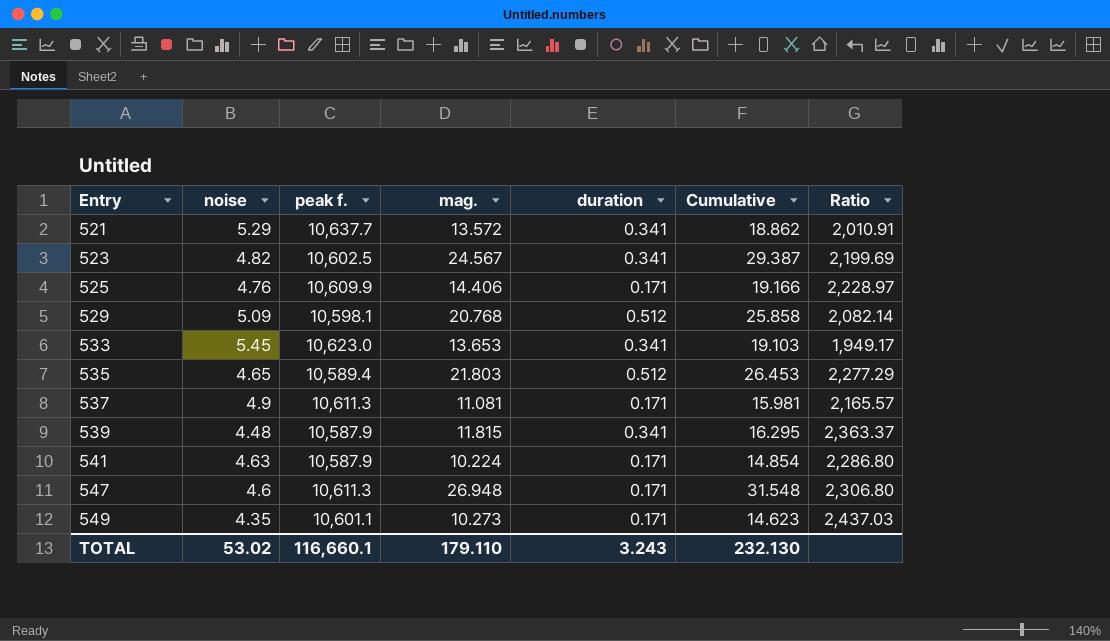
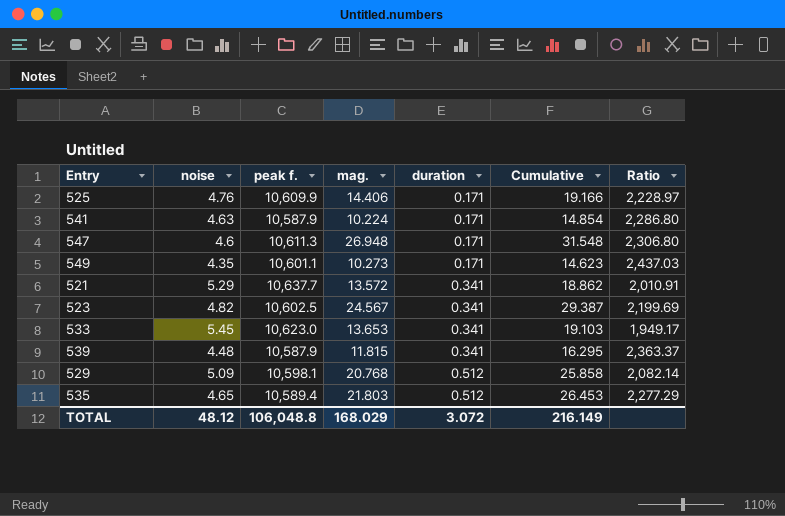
row order: Entry ascending -> duration ascending
row 537: 4.9 | 10,611.3 | 11.081 | 0.171 | 15.981 | 2,165.57 -> none
TOTAL | noise: 53.02 -> 48.12
TOTAL | peak f.: 116,660.1 -> 106,048.8
TOTAL | mag.: 179.110 -> 168.029
TOTAL | duration: 3.243 -> 3.072
TOTAL | Cumulative: 232.130 -> 216.149

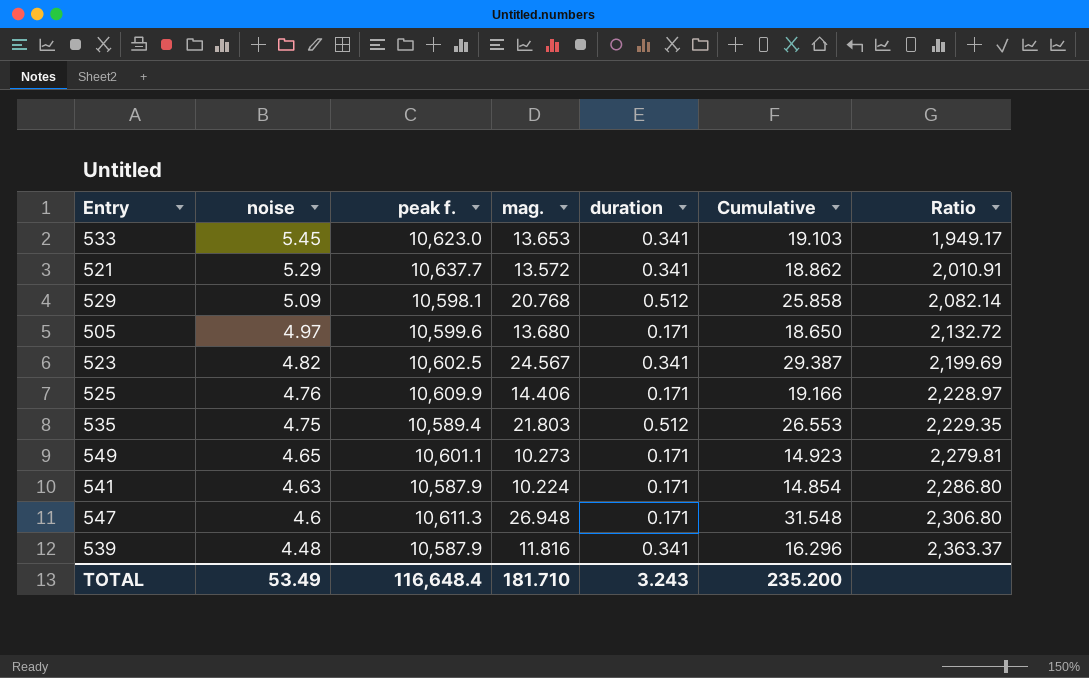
row order: duration ascending -> noise descending
row 505: none -> 4.97 | 10,599.6 | 13.680 | 0.171 | 18.650 | 2,132.72
535 | noise: 4.65 -> 4.75
535 | Cumulative: 26.453 -> 26.553
535 | Ratio: 2,277.29 -> 2,229.35
549 | noise: 4.35 -> 4.65
549 | Cumulative: 14.623 -> 14.923
549 | Ratio: 2,437.03 -> 2,279.81
539 | mag.: 11.815 -> 11.816
539 | Cumulative: 16.295 -> 16.296
TOTAL | noise: 48.12 -> 53.49
TOTAL | peak f.: 106,048.8 -> 116,648.4
TOTAL | mag.: 168.029 -> 181.710
TOTAL | duration: 3.072 -> 3.243
TOTAL | Cumulative: 216.149 -> 235.200

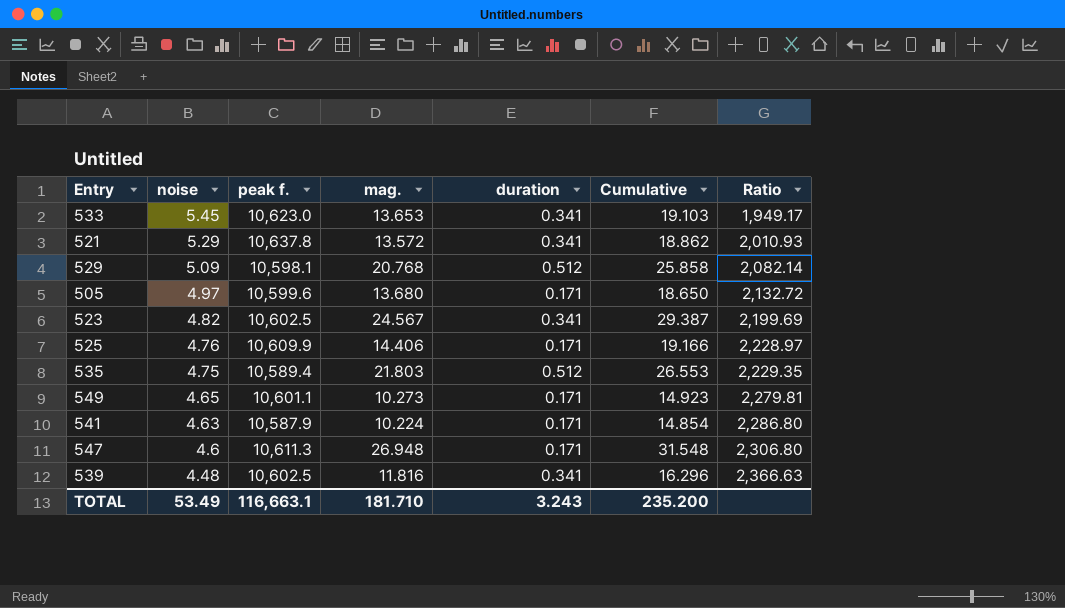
521 | peak f.: 10,637.7 -> 10,637.8
521 | Ratio: 2,010.91 -> 2,010.93
539 | peak f.: 10,587.9 -> 10,602.5
539 | Ratio: 2,363.37 -> 2,366.63
TOTAL | peak f.: 116,648.4 -> 116,663.1

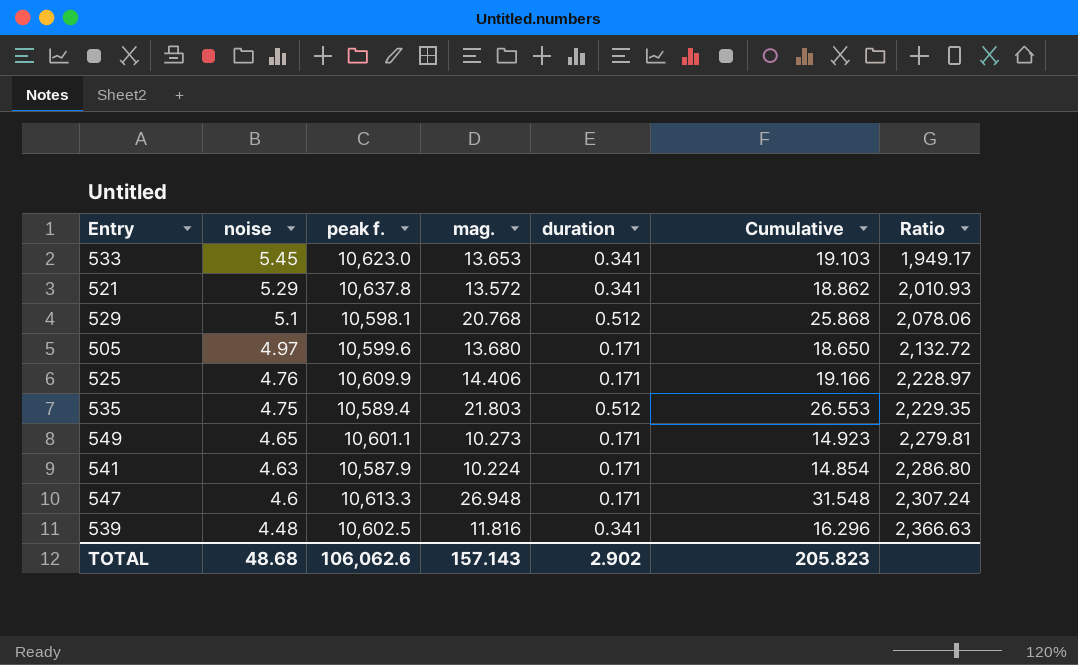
row 523: 4.82 | 10,602.5 | 24.567 | 0.341 | 29.387 | 2,199.69 -> none
529 | noise: 5.09 -> 5.1
529 | Cumulative: 25.858 -> 25.868
529 | Ratio: 2,082.14 -> 2,078.06
547 | peak f.: 10,611.3 -> 10,613.3
547 | Ratio: 2,306.80 -> 2,307.24
TOTAL | noise: 53.49 -> 48.68
TOTAL | peak f.: 116,663.1 -> 106,062.6
TOTAL | mag.: 181.710 -> 157.143
TOTAL | duration: 3.243 -> 2.902
TOTAL | Cumulative: 235.200 -> 205.823

